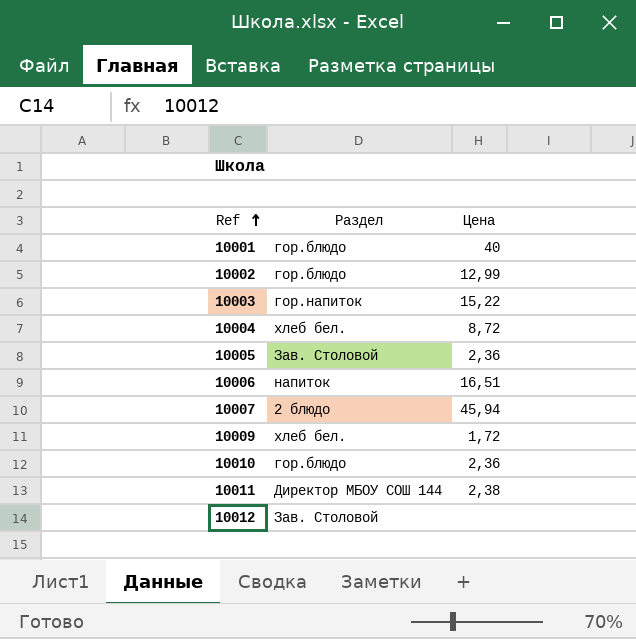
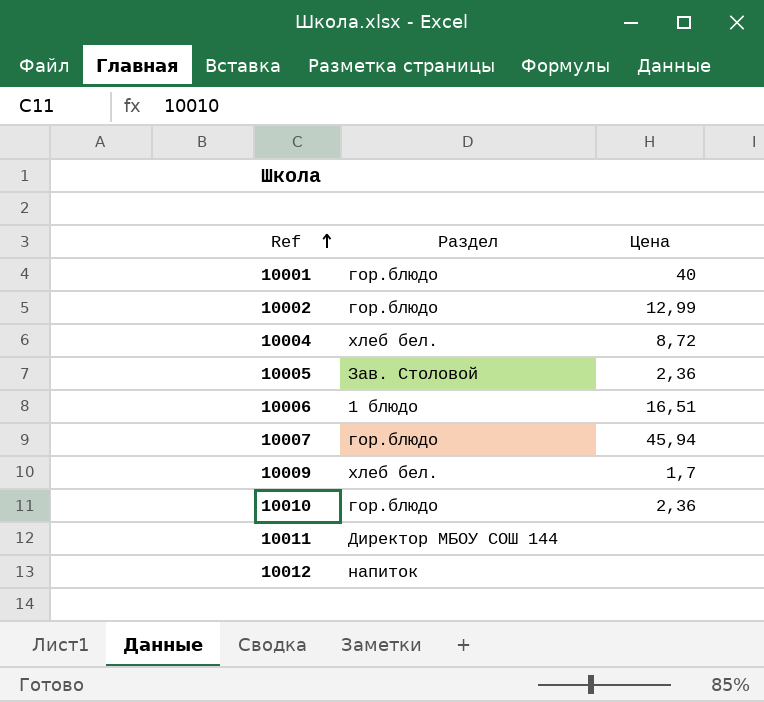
row 10003: гор.напиток | 15,22 -> none
10006 | Раздел: напиток -> 1 блюдо
10007 | Раздел: 2 блюдо -> гор.блюдо
10009 | Цена: 1,72 -> 1,7
10011 | Цена: 2,38 -> none
10012 | Раздел: Зав. Столовой -> напиток

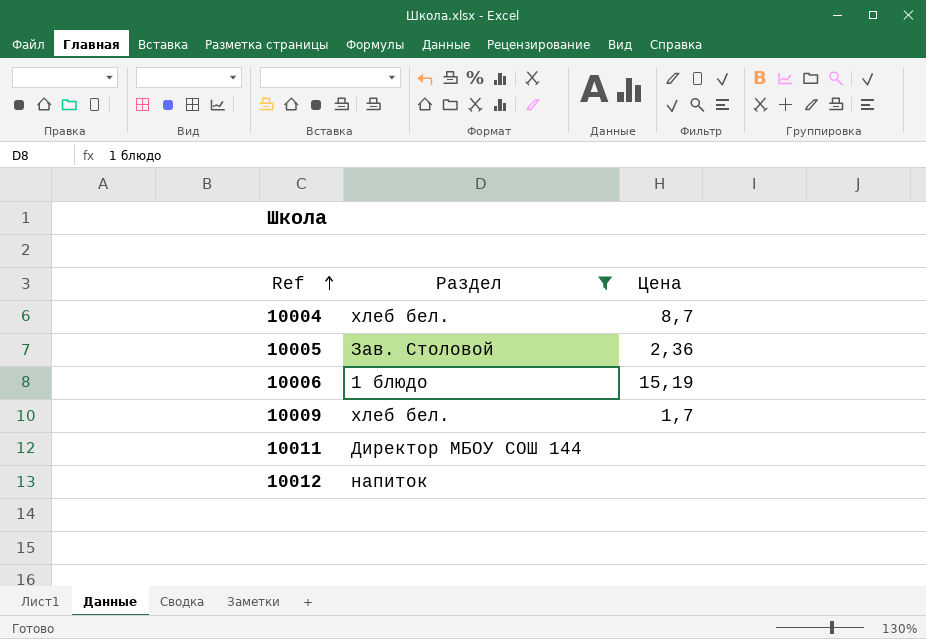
filter: none -> Раздел != гор.блюдо
10004 | Цена: 8,72 -> 8,7
10006 | Цена: 16,51 -> 15,19

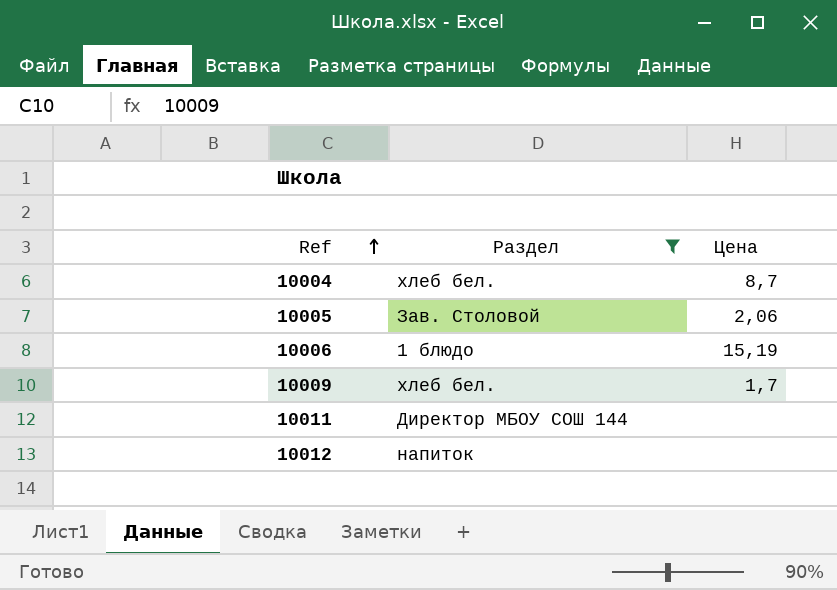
10005 | Цена: 2,36 -> 2,06

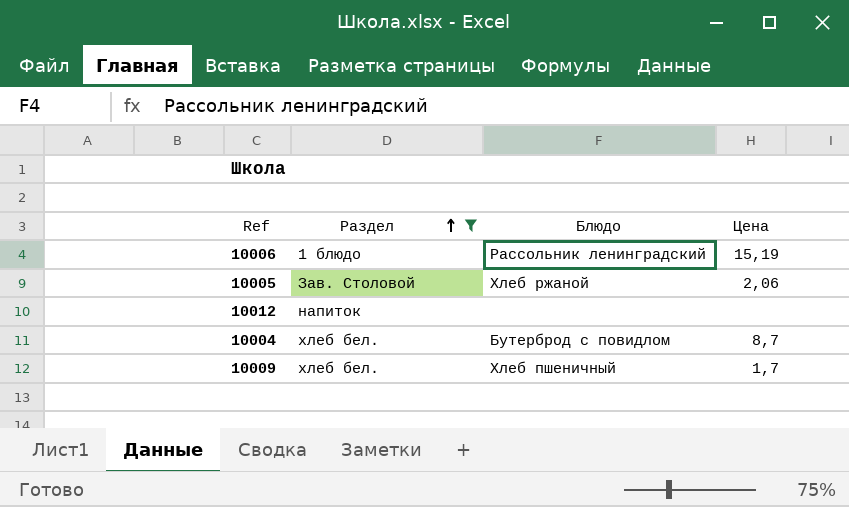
row order: Ref ascending -> Раздел ascending
column Блюдо | position: none -> 3
row 10011: Директор МБОУ СОШ 144 | none -> none

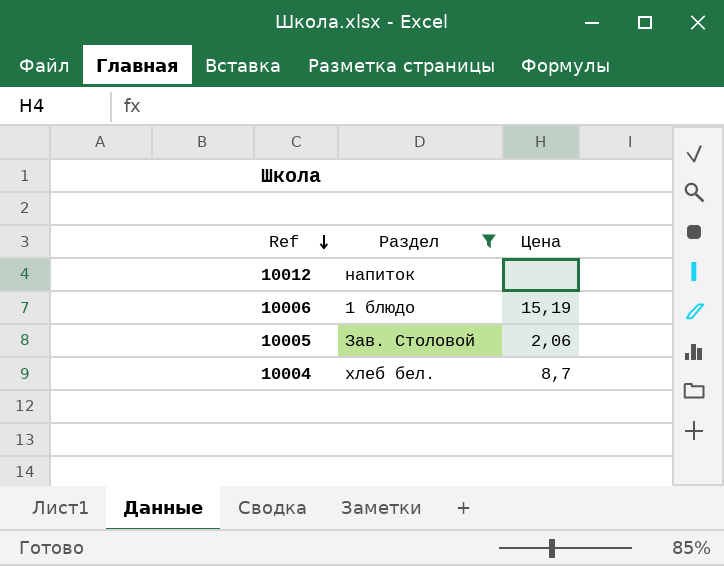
row order: Раздел ascending -> Ref descending
column Блюдо | position: 3 -> none
row 10009: хлеб бел. | Хлеб пшеничный | 1,7 -> none

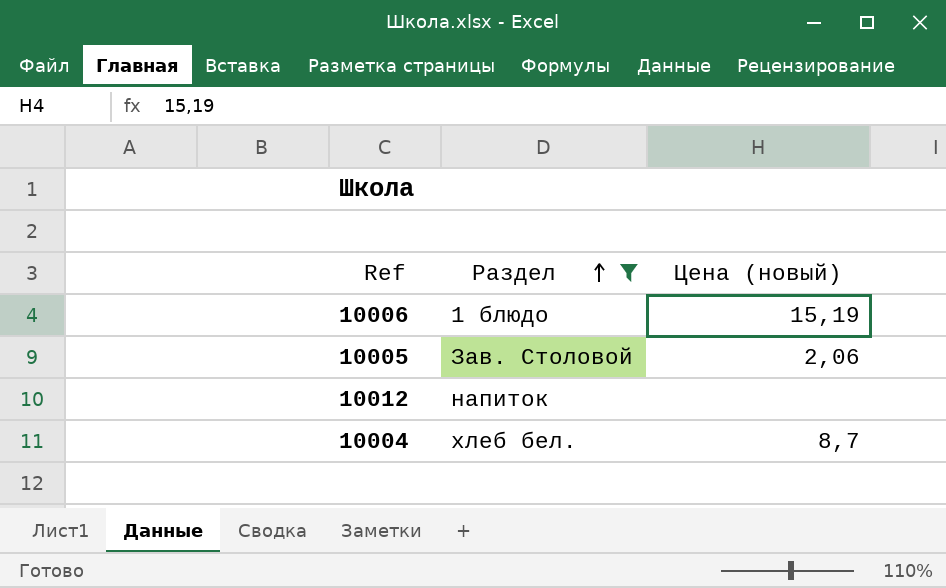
row order: Ref descending -> Раздел ascending
column name: Цена -> Цена (новый)

